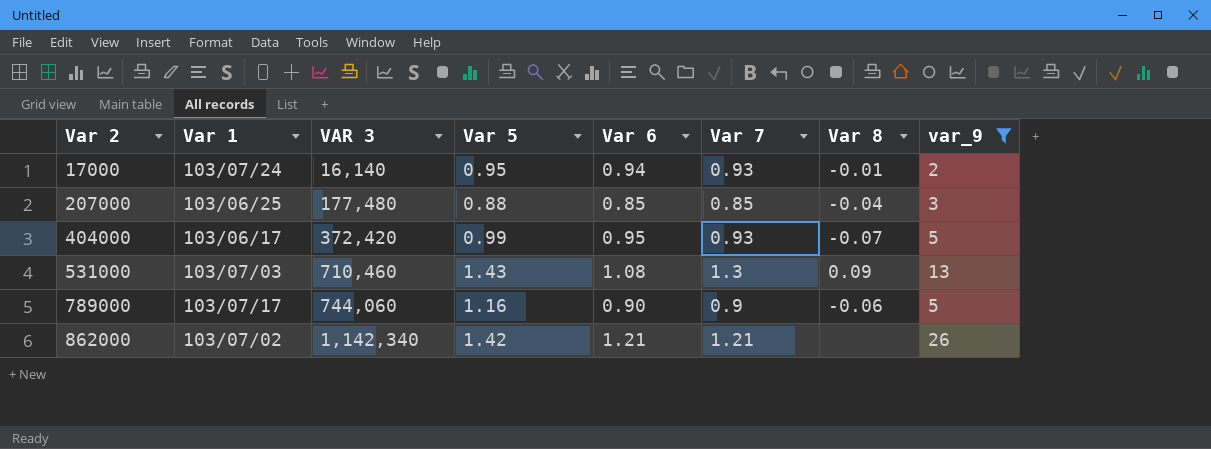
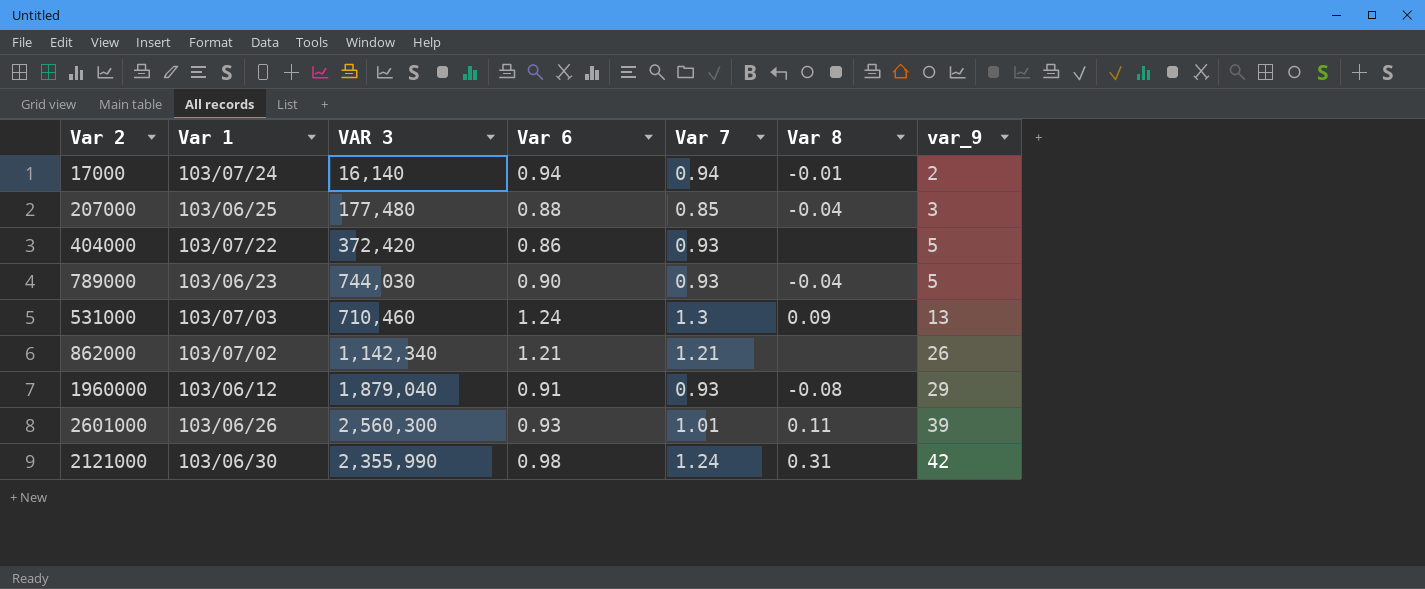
filter: var_9 <= 26 -> none
row order: Var 2 ascending -> var_9 ascending
column Var 5 | position: 4 -> none
17000 | Var 7: 0.93 -> 0.94
207000 | Var 6: 0.85 -> 0.88
404000 | Var 1: 103/06/17 -> 103/07/22
404000 | Var 6: 0.95 -> 0.86
404000 | Var 8: -0.07 -> none
789000 | Var 1: 103/07/17 -> 103/06/23
789000 | VAR 3: 744,060 -> 744,030
789000 | Var 7: 0.9 -> 0.93
789000 | Var 8: -0.06 -> -0.04
531000 | Var 6: 1.08 -> 1.24

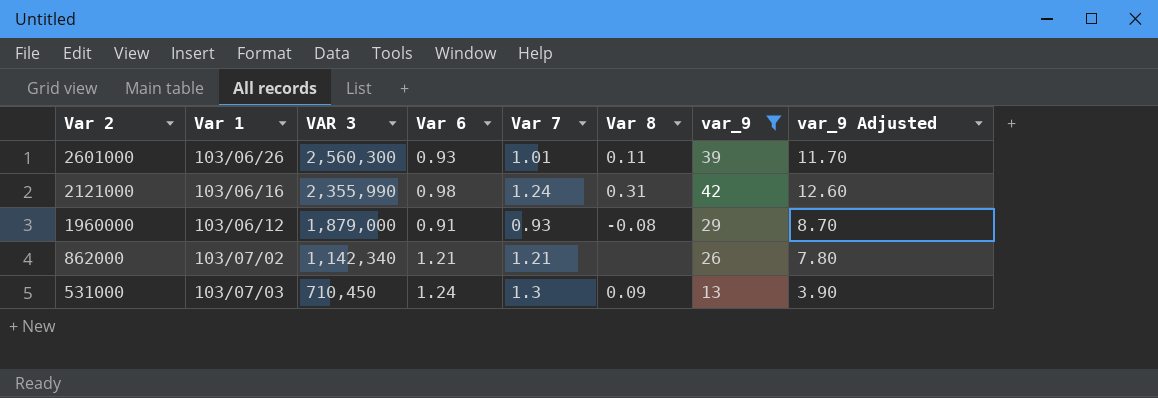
filter: none -> var_9 >= 13
row order: var_9 ascending -> Var 2 descending
column var_9 Adjusted | formula: none -> [var_9] * 0.3
2121000 | Var 1: 103/06/30 -> 103/06/16
1960000 | VAR 3: 1,879,040 -> 1,879,000
531000 | VAR 3: 710,460 -> 710,450

